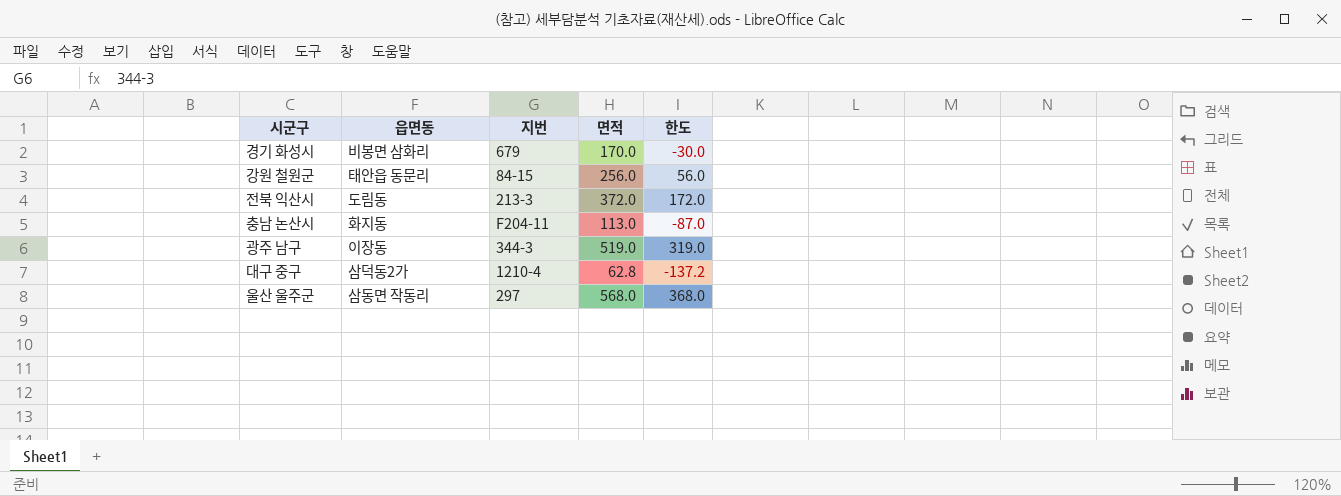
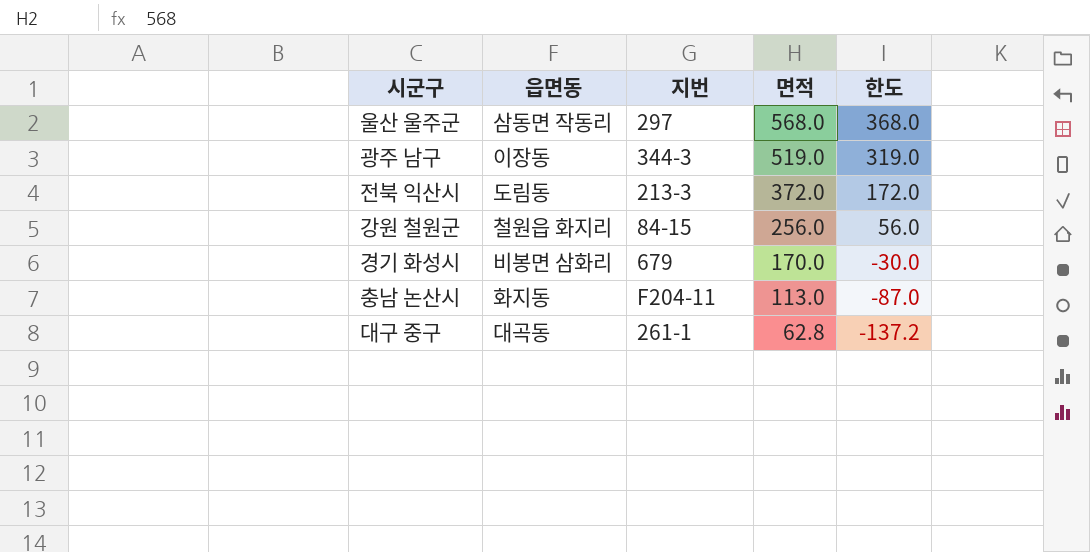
row order: none -> 면적 descending
강원 철원군 | 읍면동: 태안읍 동문리 -> 철원읍 화지리
대구 중구 | 읍면동: 삼덕동2가 -> 대곡동
대구 중구 | 지번: 1210-4 -> 261-1

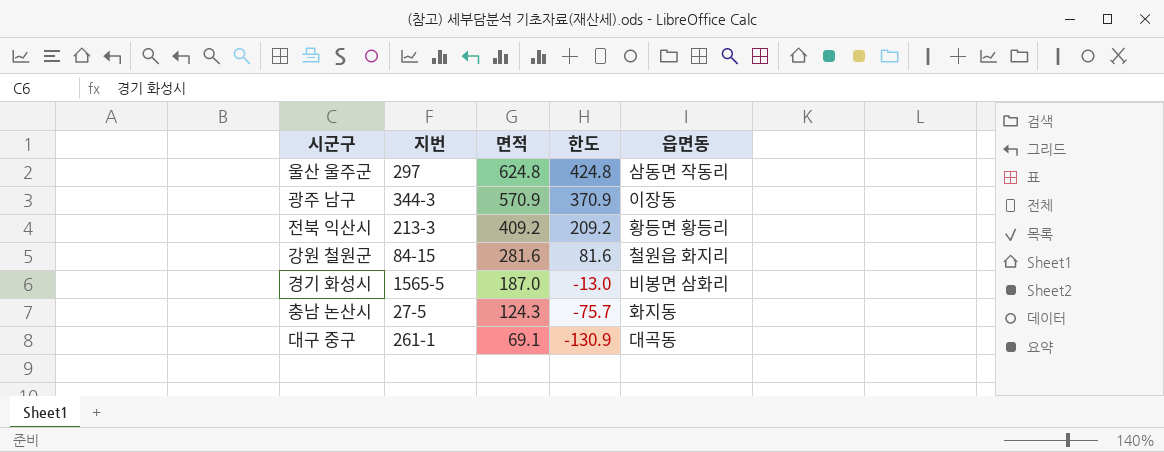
column 읍면동 | position: 2 -> 5
울산 울주군 | 면적: 568.0 -> 624.8
울산 울주군 | 한도: 368.0 -> 424.8
광주 남구 | 면적: 519.0 -> 570.9
광주 남구 | 한도: 319.0 -> 370.9
전북 익산시 | 면적: 372.0 -> 409.2
전북 익산시 | 한도: 172.0 -> 209.2
전북 익산시 | 읍면동: 도림동 -> 황등면 황등리
강원 철원군 | 면적: 256.0 -> 281.6
강원 철원군 | 한도: 56.0 -> 81.6
경기 화성시 | 지번: 679 -> 1565-5
경기 화성시 | 면적: 170.0 -> 187.0
경기 화성시 | 한도: -30.0 -> -13.0
충남 논산시 | 지번: F204-11 -> 27-5
충남 논산시 | 면적: 113.0 -> 124.3
충남 논산시 | 한도: -87.0 -> -75.7
대구 중구 | 면적: 62.8 -> 69.1
대구 중구 | 한도: -137.2 -> -130.9

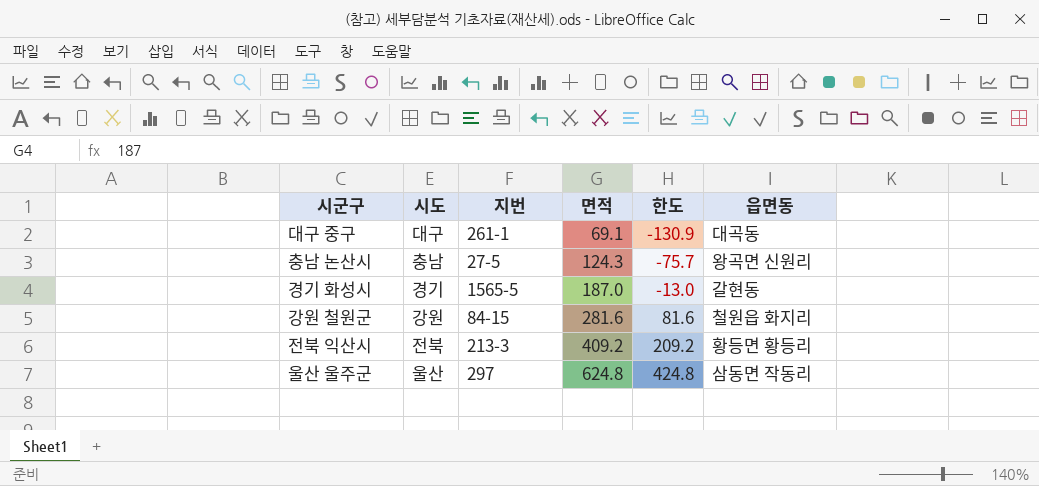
row order: 면적 descending -> 면적 ascending
column 시도 | position: none -> 2
row 광주 남구: 344-3 | 570.9 | 370.9 | 이장동 -> none
충남 논산시 | 읍면동: 화지동 -> 왕곡면 신원리
경기 화성시 | 읍면동: 비봉면 삼화리 -> 갈현동

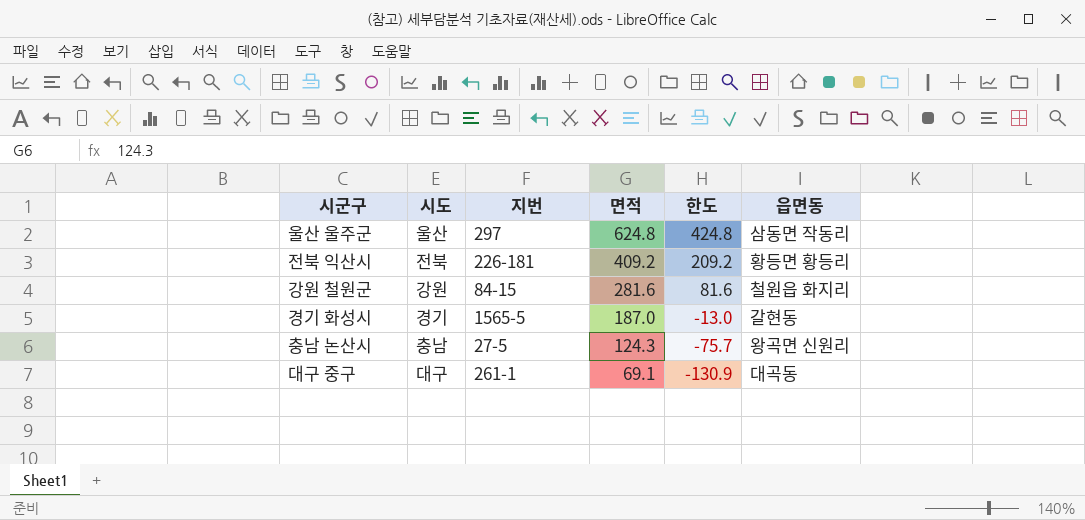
row order: 면적 ascending -> 면적 descending
전북 익산시 | 지번: 213-3 -> 226-181

